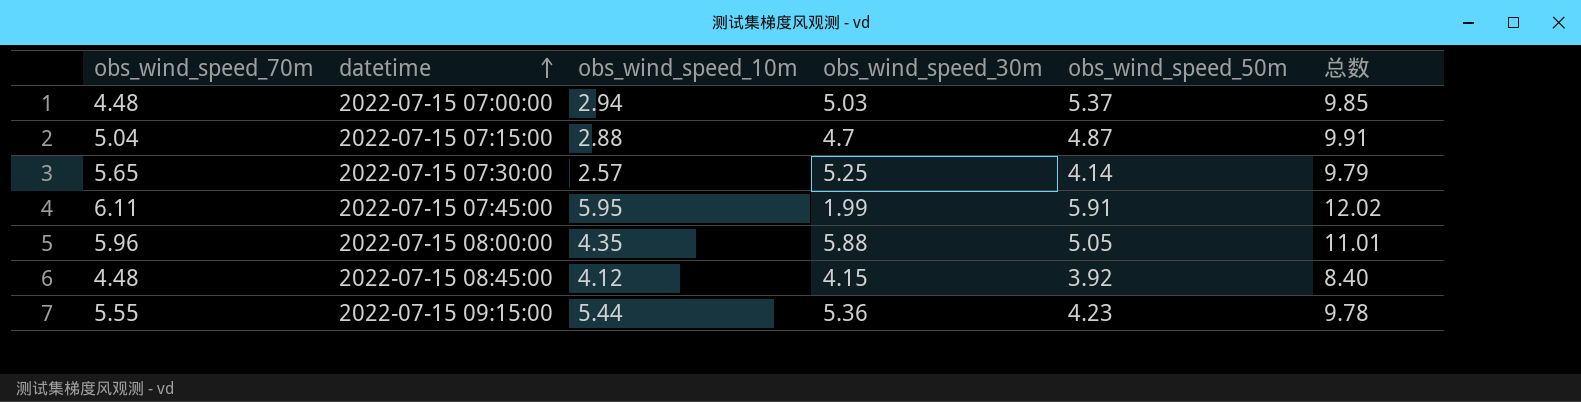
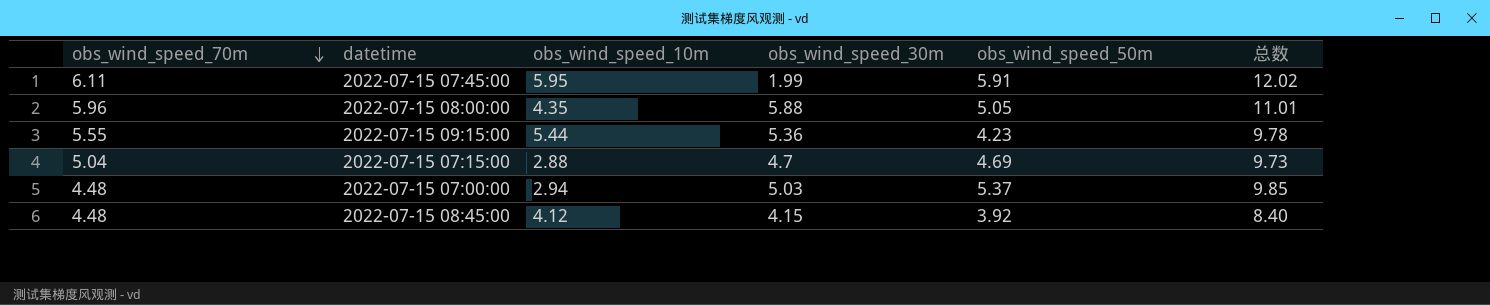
row order: datetime ascending -> obs_wind_speed_70m descending
row 2022-07-15 07:30:00: 5.65 | 2.57 | 5.25 | 4.14 | 9.79 -> none
2022-07-15 07:15:00 | obs_wind_speed_50m: 4.87 -> 4.69
2022-07-15 07:15:00 | 总数: 9.91 -> 9.73

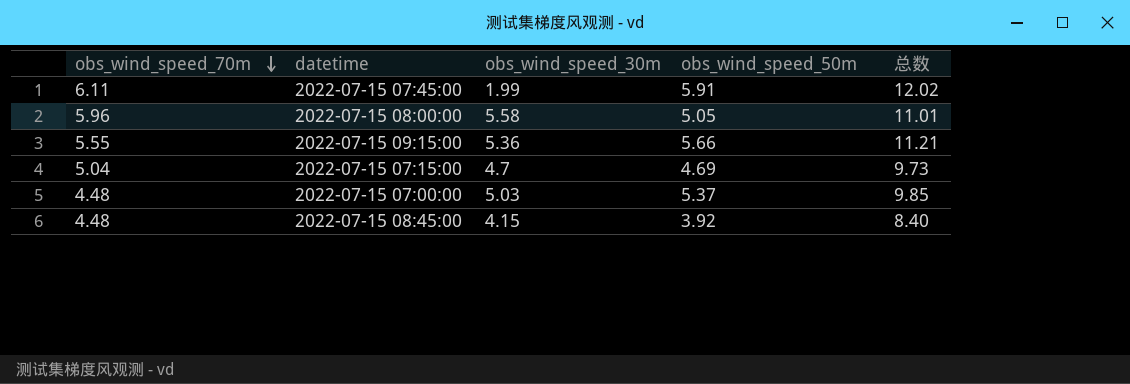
column obs_wind_speed_10m | position: 3 -> none
2022-07-15 08:00:00 | obs_wind_speed_30m: 5.88 -> 5.58
2022-07-15 09:15:00 | obs_wind_speed_50m: 4.23 -> 5.66
2022-07-15 09:15:00 | 总数: 9.78 -> 11.21

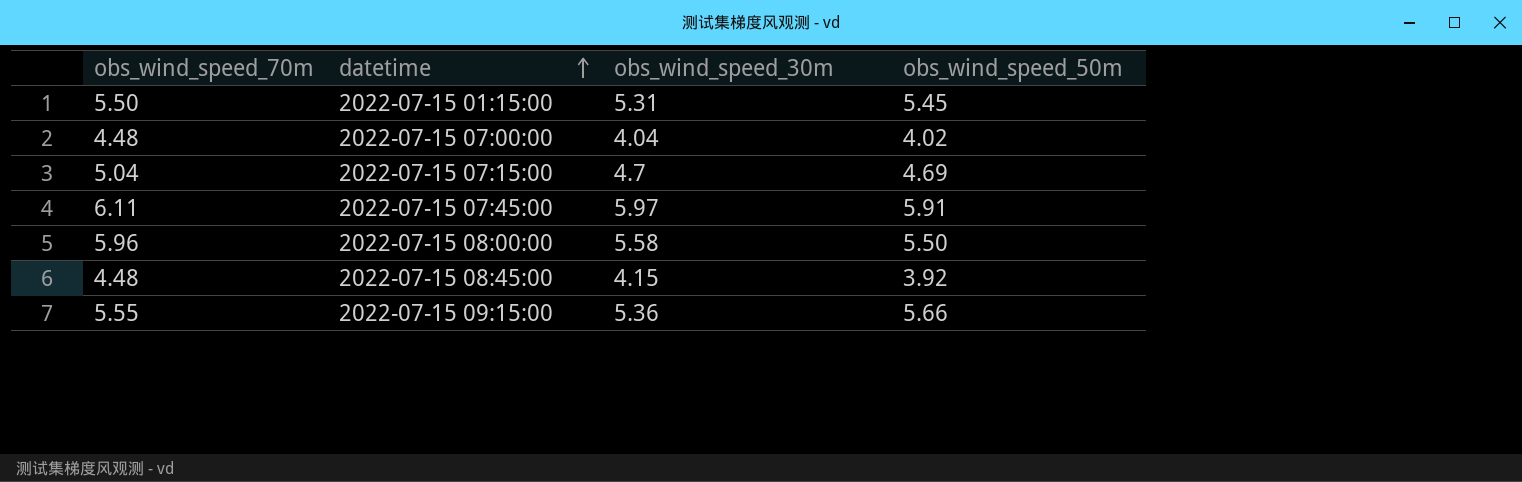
row order: obs_wind_speed_70m descending -> datetime ascending
column 总数 | formula: [obs_wind_speed_70m] + [obs_wind_speed_50m] -> none
row 2022-07-15 01:15:00: none -> 5.50 | 5.31 | 5.45
2022-07-15 07:00:00 | obs_wind_speed_30m: 5.03 -> 4.04
2022-07-15 07:00:00 | obs_wind_speed_50m: 5.37 -> 4.02
2022-07-15 07:45:00 | obs_wind_speed_30m: 1.99 -> 5.97
2022-07-15 08:00:00 | obs_wind_speed_50m: 5.05 -> 5.50

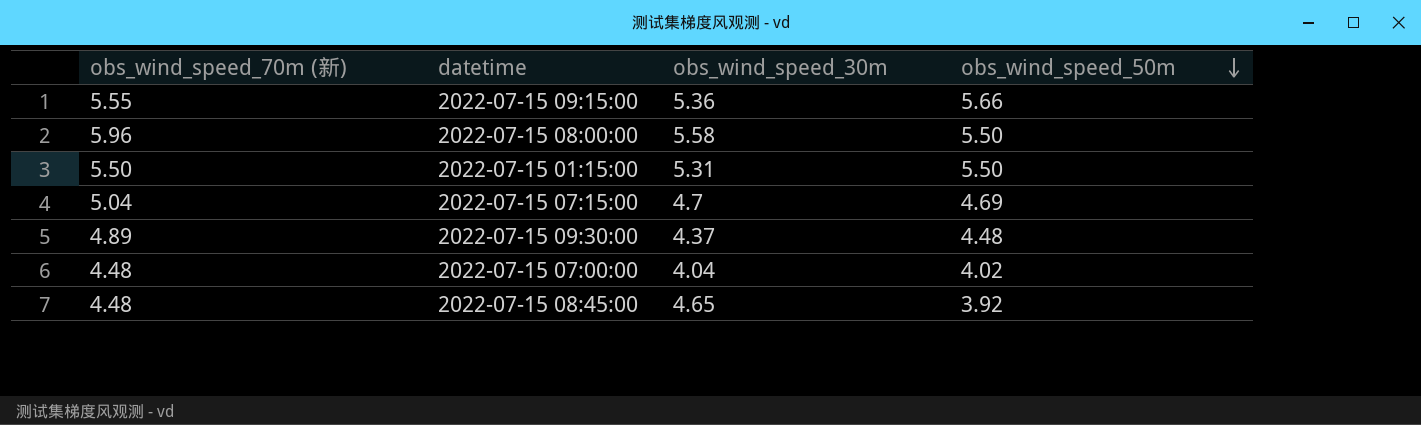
row order: datetime ascending -> obs_wind_speed_50m descending
column name: obs_wind_speed_70m -> obs_wind_speed_70m (新)
row 2022-07-15 07:45:00: 6.11 | 5.97 | 5.91 -> none
2022-07-15 01:15:00 | obs_wind_speed_50m: 5.45 -> 5.50
row 2022-07-15 09:30:00: none -> 4.89 | 4.37 | 4.48
2022-07-15 08:45:00 | obs_wind_speed_30m: 4.15 -> 4.65

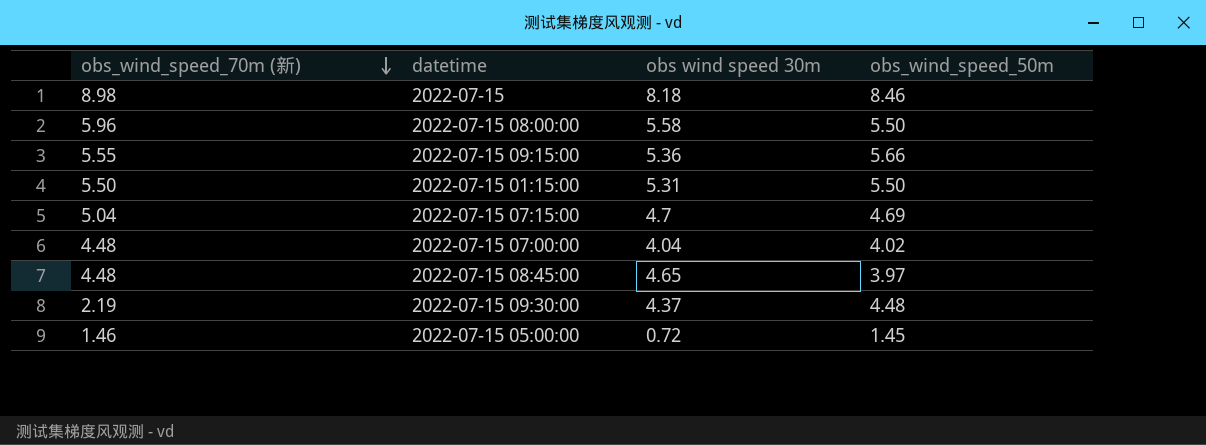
row order: obs_wind_speed_50m descending -> obs_wind_speed_70m (新) descending
column name: obs_wind_speed_30m -> obs wind speed 30m
row 2022-07-15: none -> 8.98 | 8.18 | 8.46
2022-07-15 08:45:00 | obs_wind_speed_50m: 3.92 -> 3.97
2022-07-15 09:30:00 | obs_wind_speed_70m (新): 4.89 -> 2.19
row 2022-07-15 05:00:00: none -> 1.46 | 0.72 | 1.45

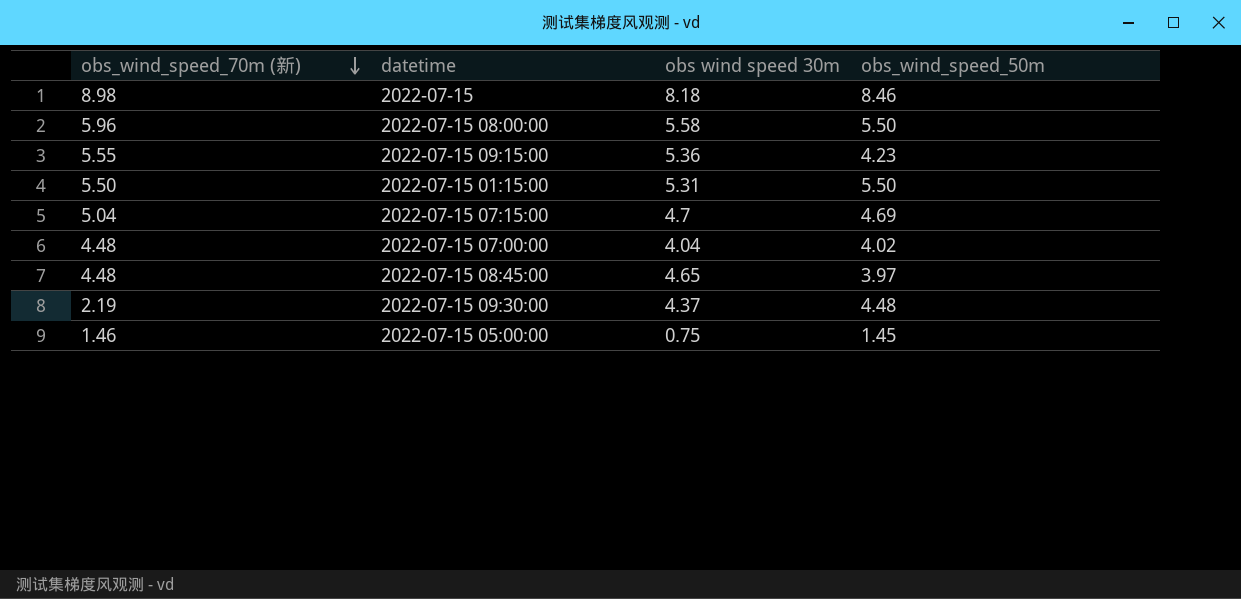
2022-07-15 09:15:00 | obs_wind_speed_50m: 5.66 -> 4.23
2022-07-15 05:00:00 | obs wind speed 30m: 0.72 -> 0.75

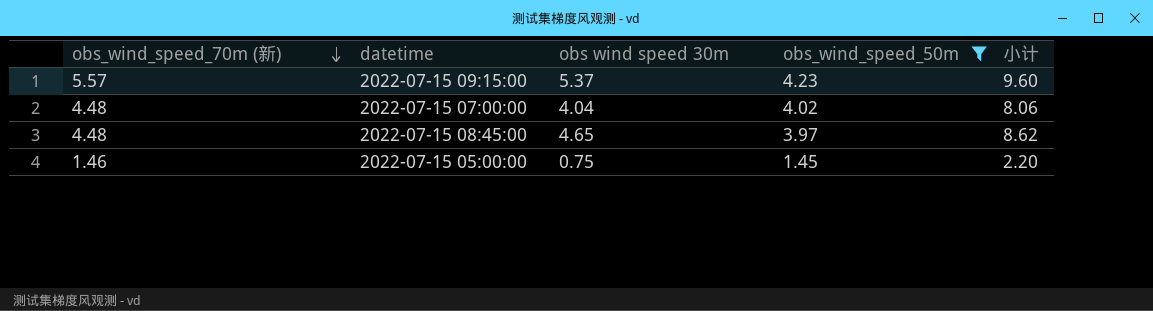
filter: none -> obs_wind_speed_50m <= 4.23
column 小计 | formula: none -> [obs wind speed 30m] + [obs_wind_speed_50m]
2022-07-15 09:15:00 | obs_wind_speed_70m (新): 5.55 -> 5.57
2022-07-15 09:15:00 | obs wind speed 30m: 5.36 -> 5.37

